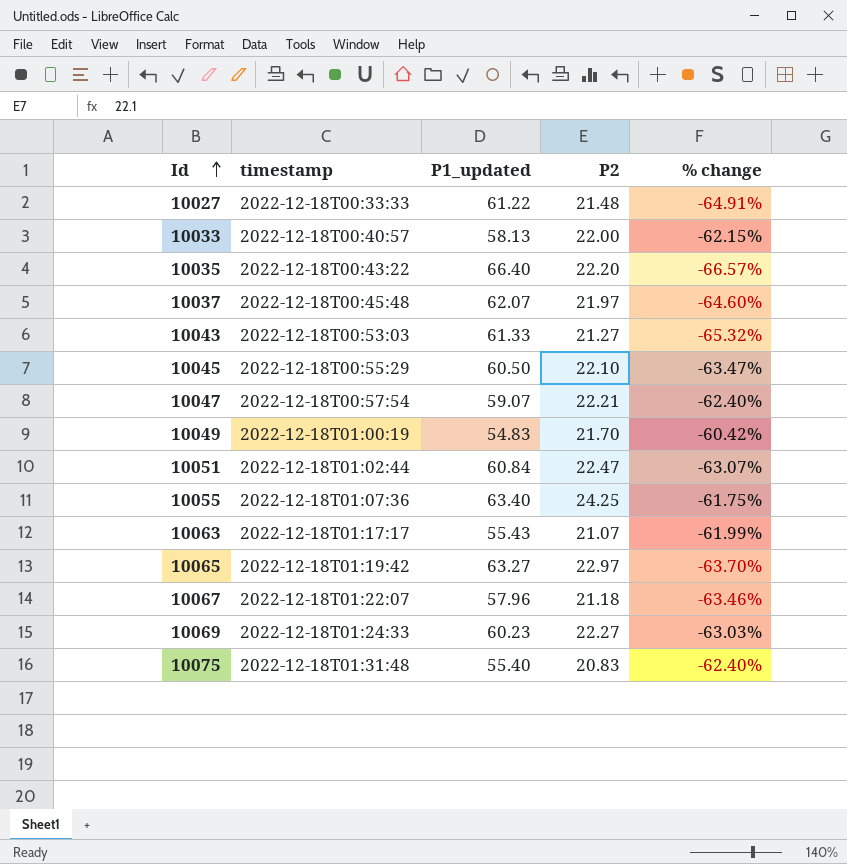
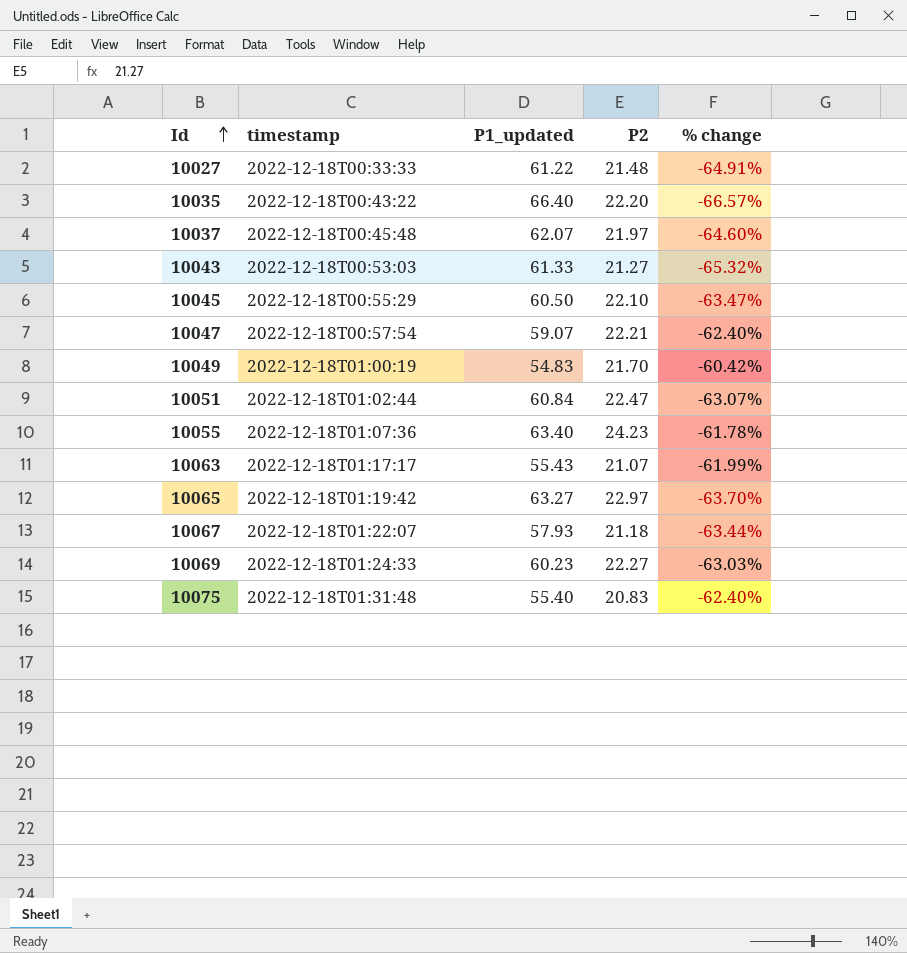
row 10033: 2022-12-18T00:40:57 | 58.13 | 22.00 | -62.15% -> none
10055 | P2: 24.25 -> 24.23
10055 | % change: -61.75% -> -61.78%
10067 | P1_updated: 57.96 -> 57.93
10067 | % change: -63.46% -> -63.44%

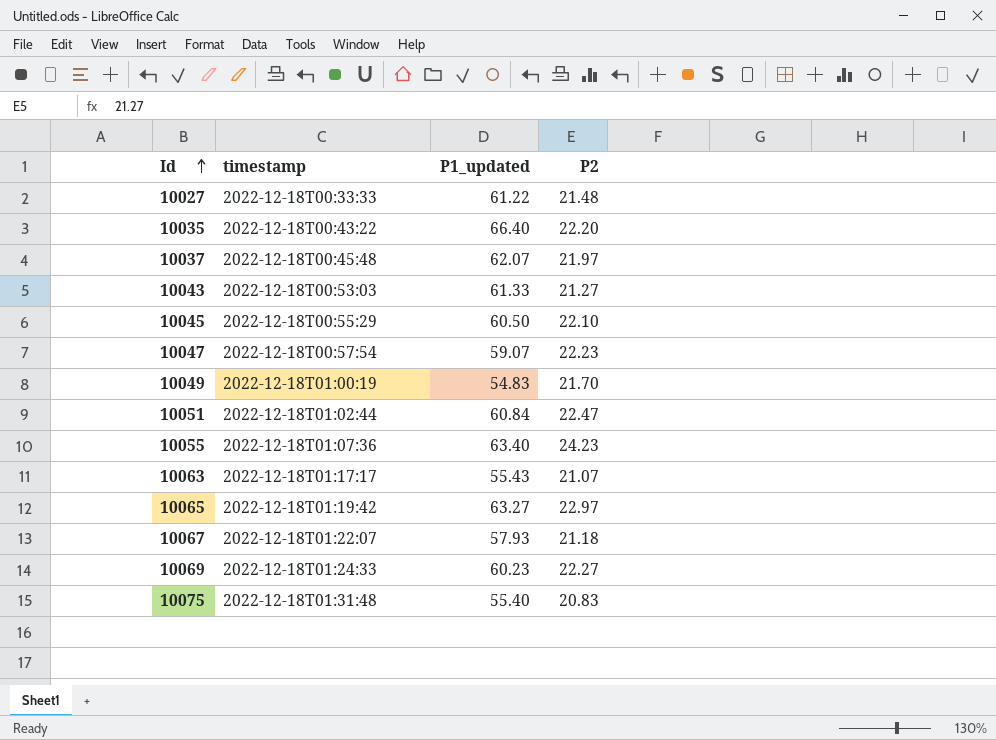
column % change | formula: ([P2] - [P1_updated]) / [P1_updated] -> none
10047 | P2: 22.21 -> 22.23

